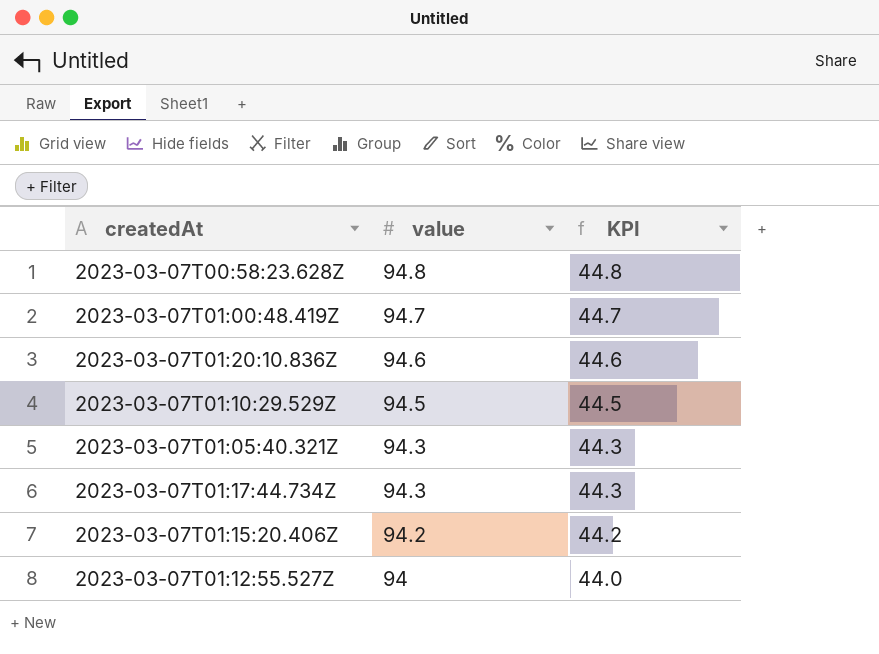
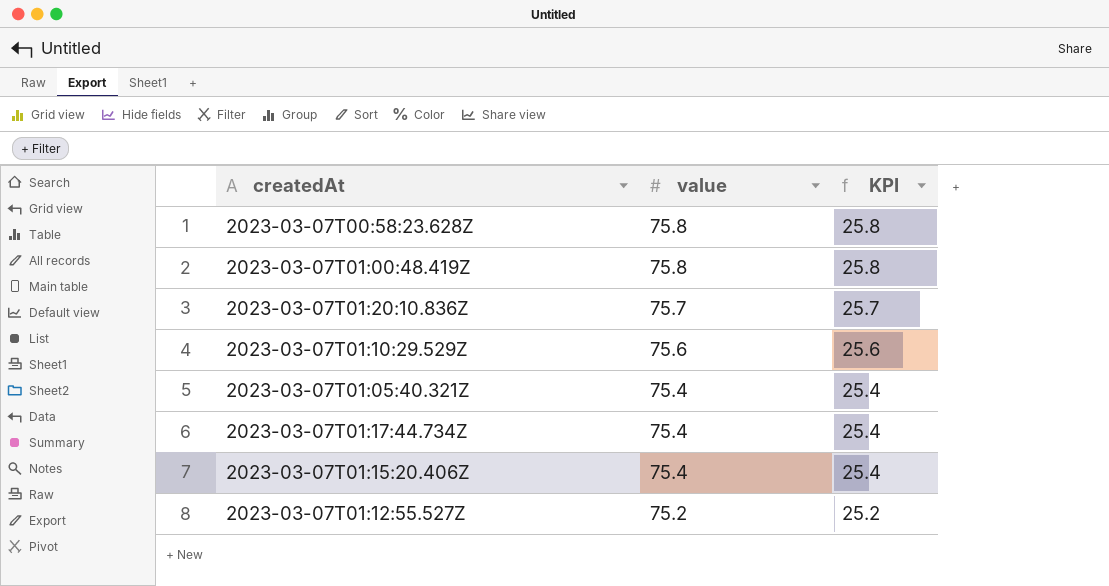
2023-03-07T00:58:23.628Z | value: 94.8 -> 75.8
2023-03-07T00:58:23.628Z | KPI: 44.8 -> 25.8
2023-03-07T01:00:48.419Z | value: 94.7 -> 75.8
2023-03-07T01:00:48.419Z | KPI: 44.7 -> 25.8
2023-03-07T01:20:10.836Z | value: 94.6 -> 75.7
2023-03-07T01:20:10.836Z | KPI: 44.6 -> 25.7
2023-03-07T01:10:29.529Z | value: 94.5 -> 75.6
2023-03-07T01:10:29.529Z | KPI: 44.5 -> 25.6
2023-03-07T01:05:40.321Z | value: 94.3 -> 75.4
2023-03-07T01:05:40.321Z | KPI: 44.3 -> 25.4
2023-03-07T01:17:44.734Z | value: 94.3 -> 75.4
2023-03-07T01:17:44.734Z | KPI: 44.3 -> 25.4
2023-03-07T01:15:20.406Z | value: 94.2 -> 75.4
2023-03-07T01:15:20.406Z | KPI: 44.2 -> 25.4
2023-03-07T01:12:55.527Z | value: 94 -> 75.2
2023-03-07T01:12:55.527Z | KPI: 44.0 -> 25.2

